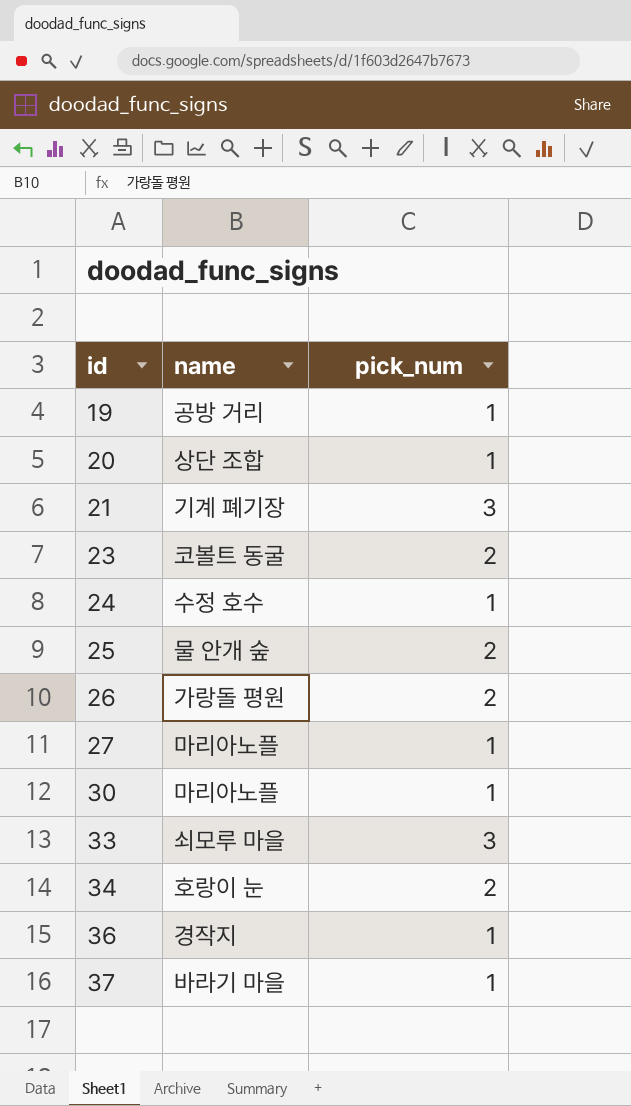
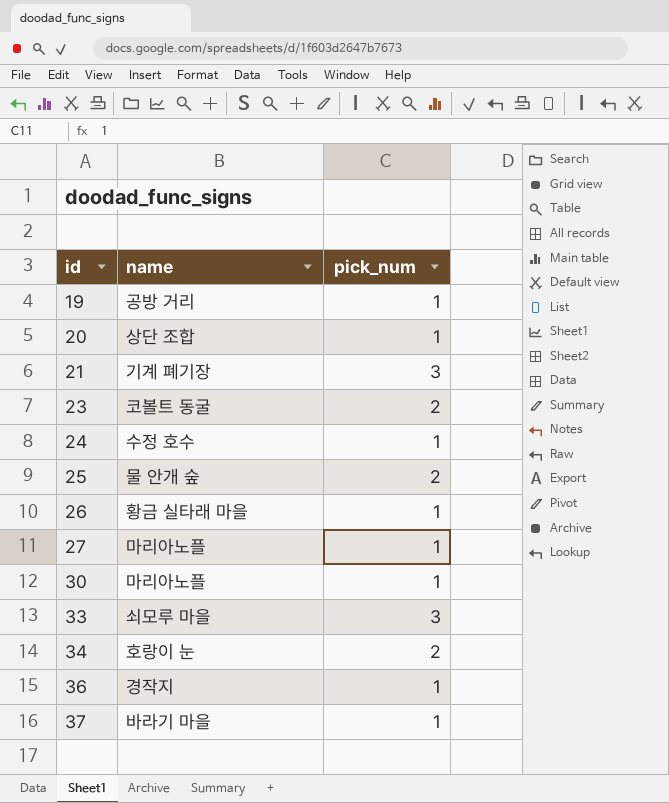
26 | name: 가랑돌 평원 -> 황금 실타래 마을
26 | pick_num: 2 -> 1

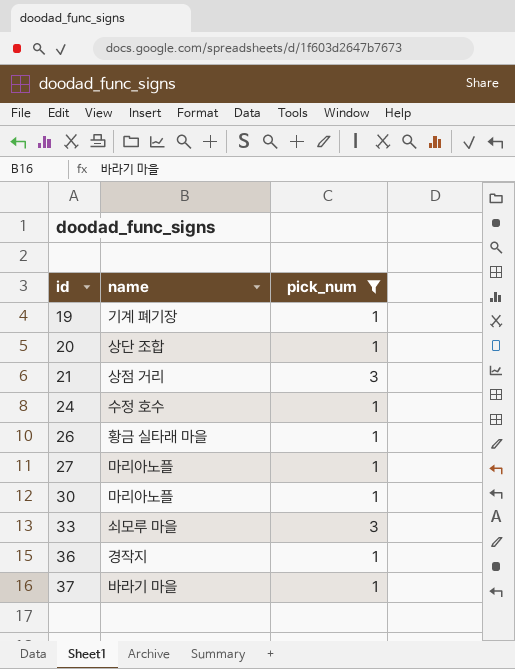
filter: none -> pick_num != 2
19 | name: 공방 거리 -> 기계 폐기장
21 | name: 기계 폐기장 -> 상점 거리

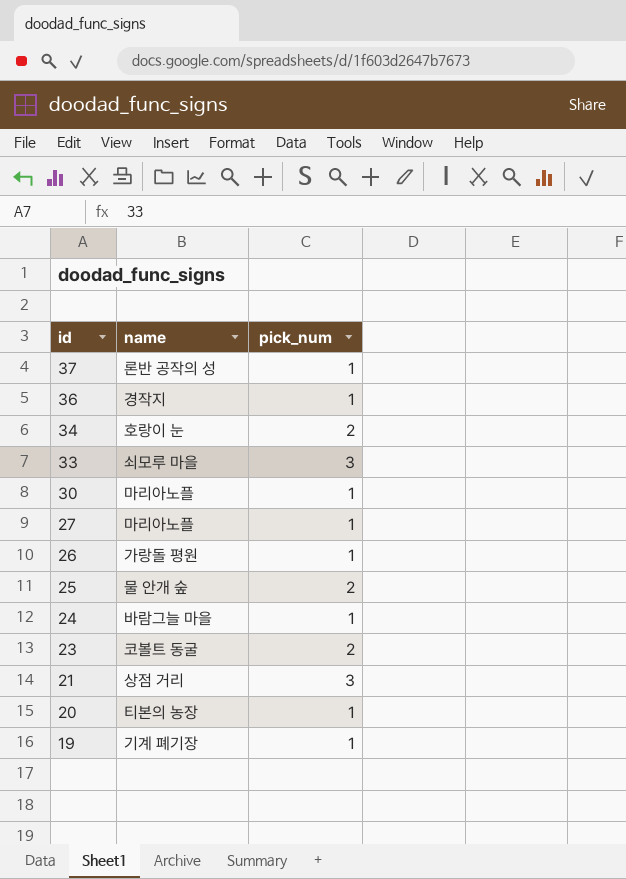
filter: pick_num != 2 -> none
row order: id ascending -> id descending
37 | name: 바라기 마을 -> 론반 공작의 성
26 | name: 황금 실타래 마을 -> 가랑돌 평원
24 | name: 수정 호수 -> 바람그늘 마을
20 | name: 상단 조합 -> 티본의 농장

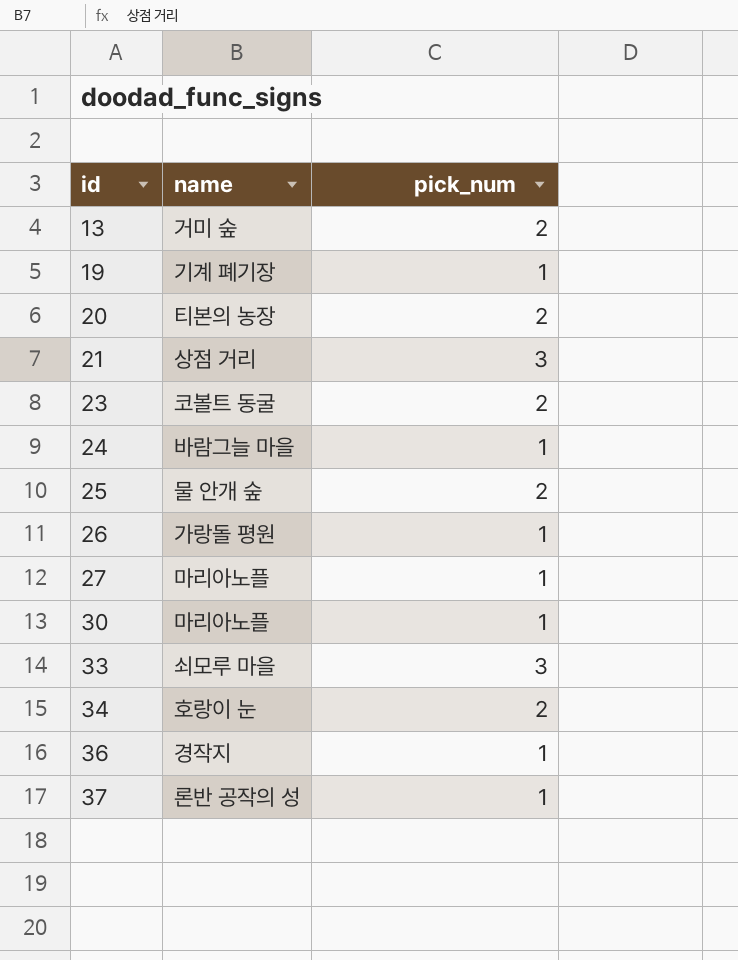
row order: id descending -> id ascending
row 13: none -> 거미 숲 | 2
20 | pick_num: 1 -> 2

